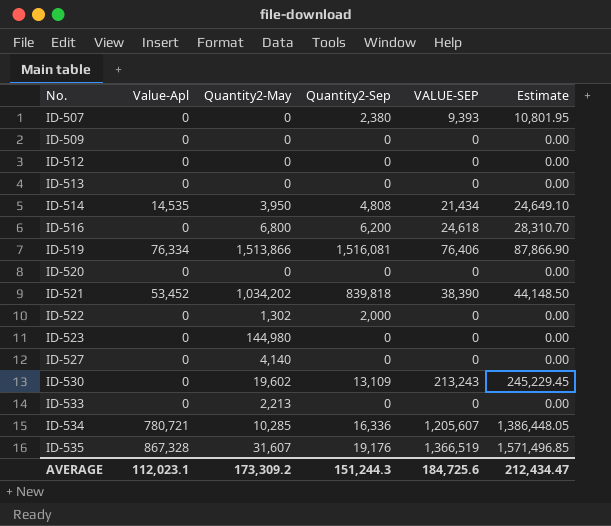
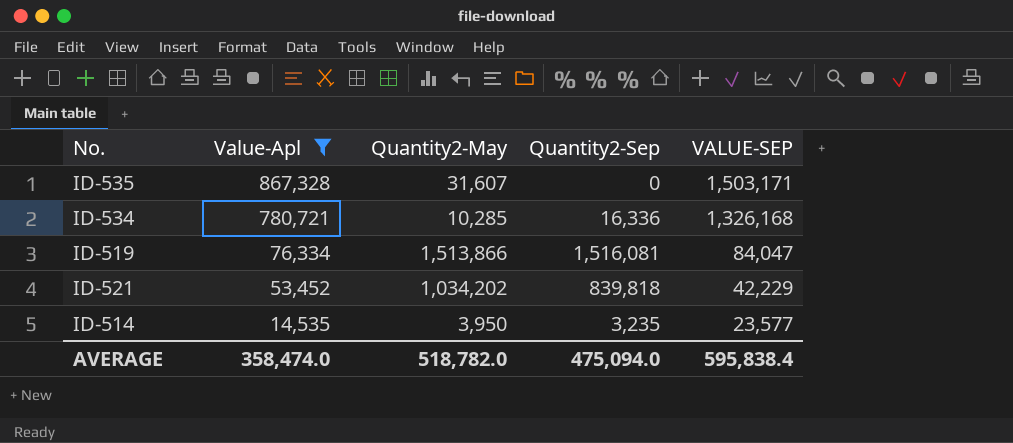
filter: none -> Value-Apl != 0
row order: No. ascending -> Value-Apl descending
column Estimate | formula: [VALUE-SEP] * 1.15 -> none
ID-535 | Quantity2-Sep: 19,176 -> 0
ID-535 | VALUE-SEP: 1,366,519 -> 1,503,171
ID-534 | VALUE-SEP: 1,205,607 -> 1,326,168
ID-519 | VALUE-SEP: 76,406 -> 84,047
ID-521 | VALUE-SEP: 38,390 -> 42,229
ID-514 | Quantity2-Sep: 4,808 -> 3,235
ID-514 | VALUE-SEP: 21,434 -> 23,577
AVERAGE | Value-Apl: 112,023.1 -> 358,474.0
AVERAGE | Quantity2-May: 173,309.2 -> 518,782.0
AVERAGE | Quantity2-Sep: 151,244.3 -> 475,094.0
AVERAGE | VALUE-SEP: 184,725.6 -> 595,838.4

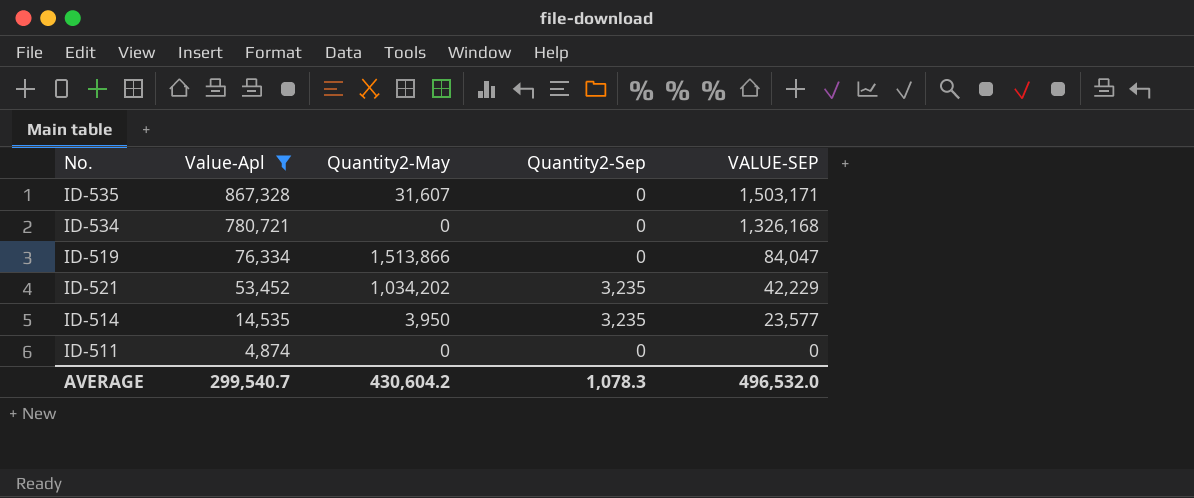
ID-534 | Quantity2-May: 10,285 -> 0
ID-534 | Quantity2-Sep: 16,336 -> 0
ID-519 | Quantity2-Sep: 1,516,081 -> 0
ID-521 | Quantity2-Sep: 839,818 -> 3,235
row ID-511: none -> 4,874 | 0 | 0 | 0
AVERAGE | Value-Apl: 358,474.0 -> 299,540.7
AVERAGE | Quantity2-May: 518,782.0 -> 430,604.2
AVERAGE | Quantity2-Sep: 475,094.0 -> 1,078.3
AVERAGE | VALUE-SEP: 595,838.4 -> 496,532.0

